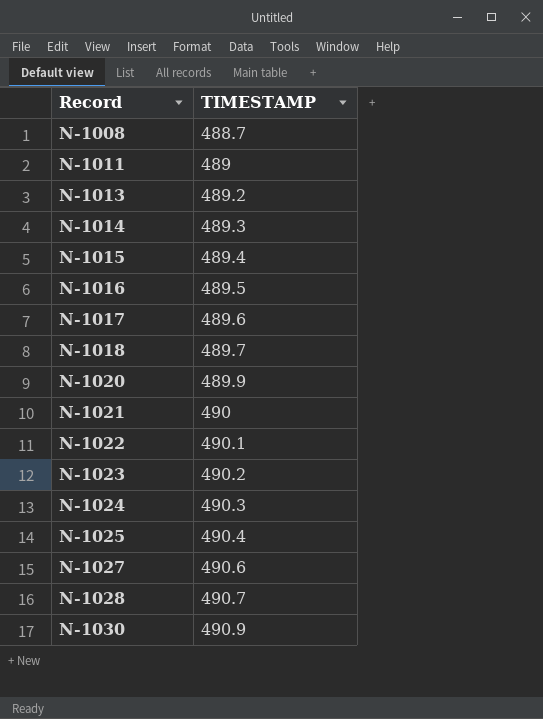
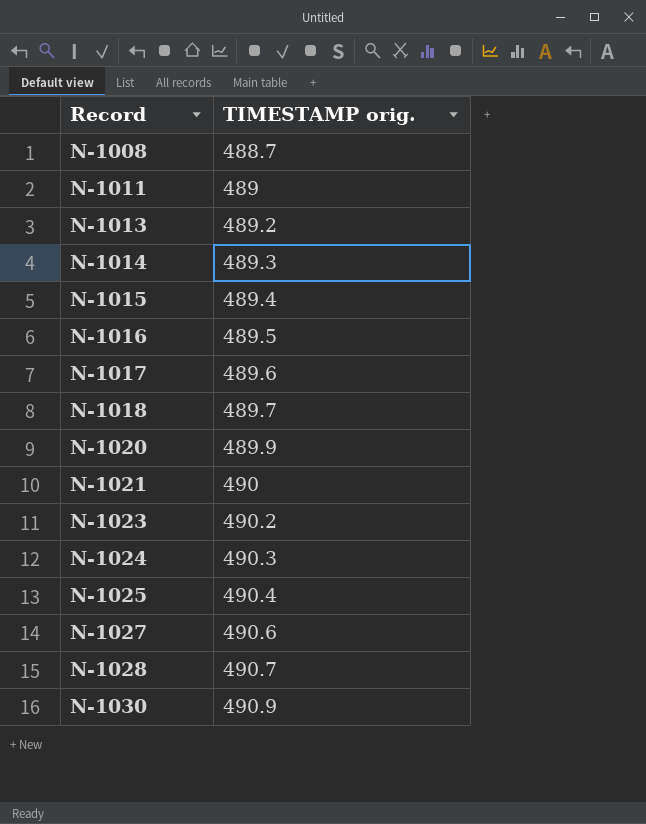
column name: TIMESTAMP -> TIMESTAMP orig.
row N-1022: 490.1 -> none

